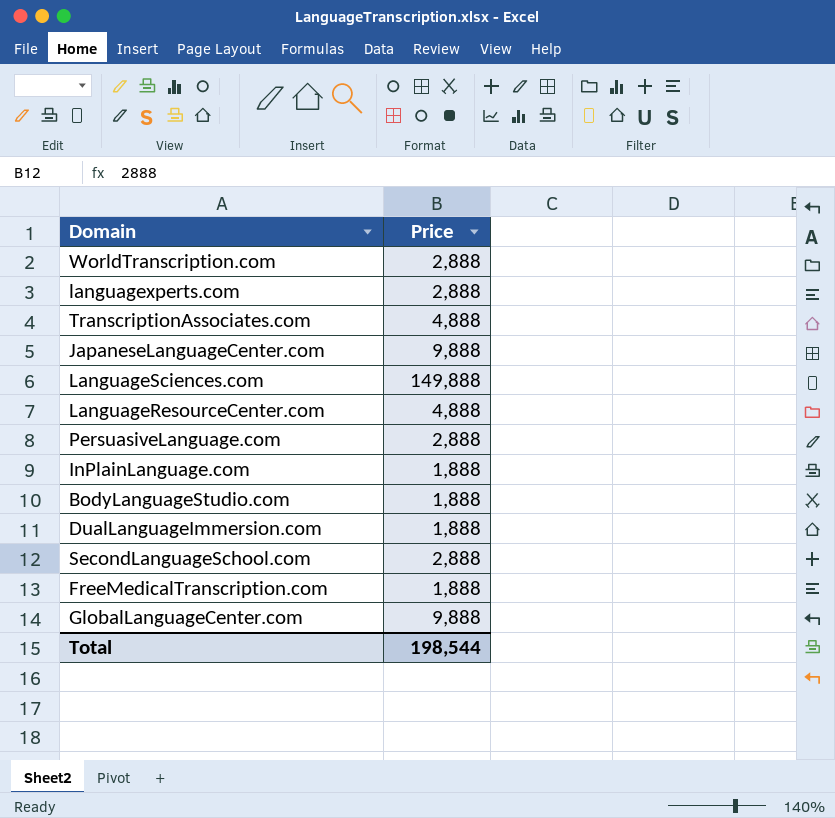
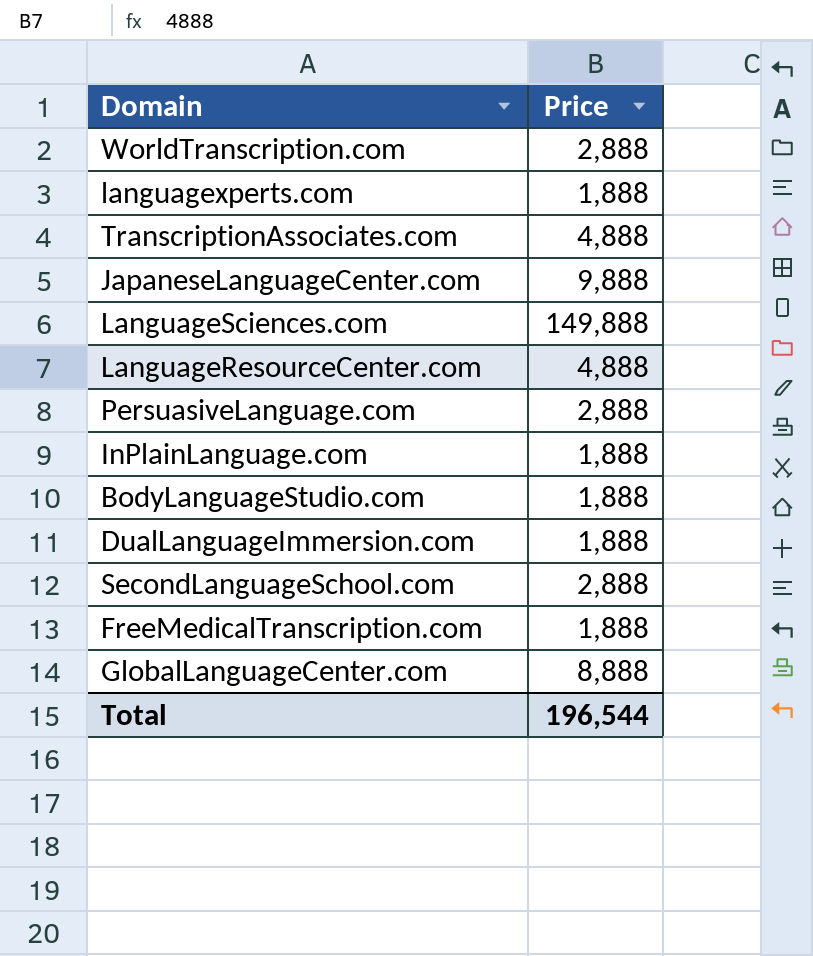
languagexperts.com | Price: 2,888 -> 1,888
GlobalLanguageCenter.com | Price: 9,888 -> 8,888
Total | Price: 198,544 -> 196,544

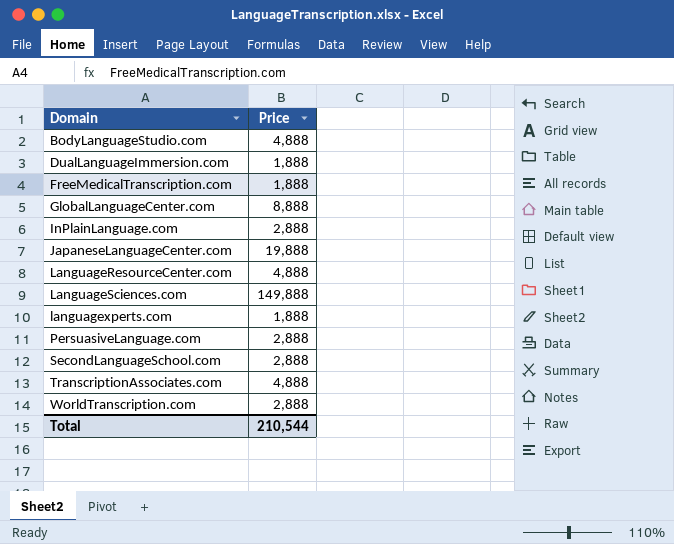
row order: none -> Domain ascending
BodyLanguageStudio.com | Price: 1,888 -> 4,888
InPlainLanguage.com | Price: 1,888 -> 2,888
JapaneseLanguageCenter.com | Price: 9,888 -> 19,888
Total | Price: 196,544 -> 210,544

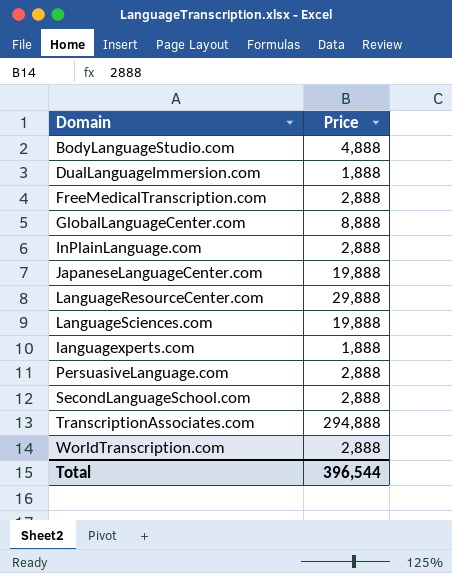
FreeMedicalTranscription.com | Price: 1,888 -> 2,888
LanguageResourceCenter.com | Price: 4,888 -> 29,888
LanguageSciences.com | Price: 149,888 -> 19,888
TranscriptionAssociates.com | Price: 4,888 -> 294,888
Total | Price: 210,544 -> 396,544

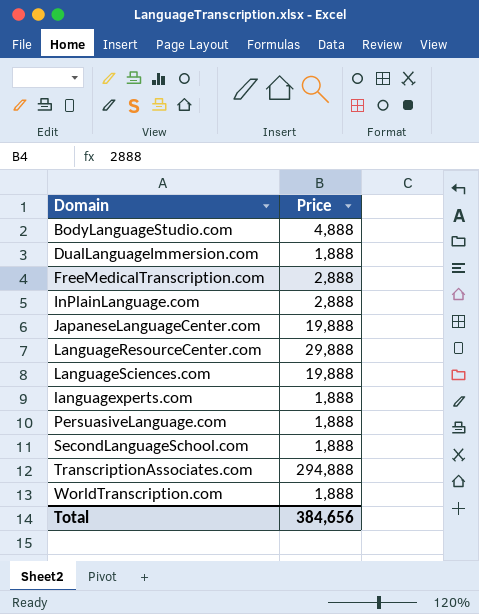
row GlobalLanguageCenter.com: 8,888 -> none
PersuasiveLanguage.com | Price: 2,888 -> 1,888
SecondLanguageSchool.com | Price: 2,888 -> 1,888
WorldTranscription.com | Price: 2,888 -> 1,888
Total | Price: 396,544 -> 384,656

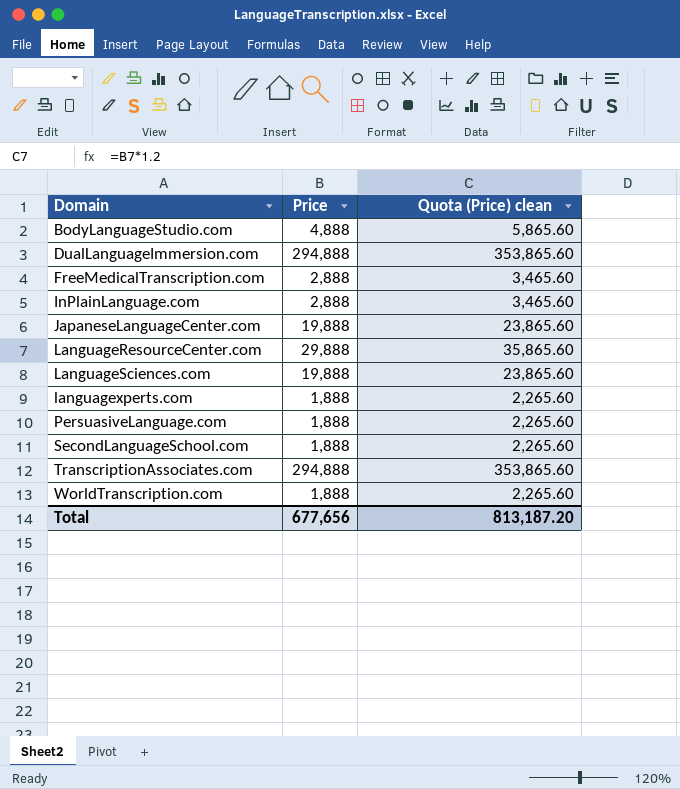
column Quota (Price) clean | formula: none -> [Price] * 1.2
DualLanguageImmersion.com | Price: 1,888 -> 294,888
Total | Price: 384,656 -> 677,656

